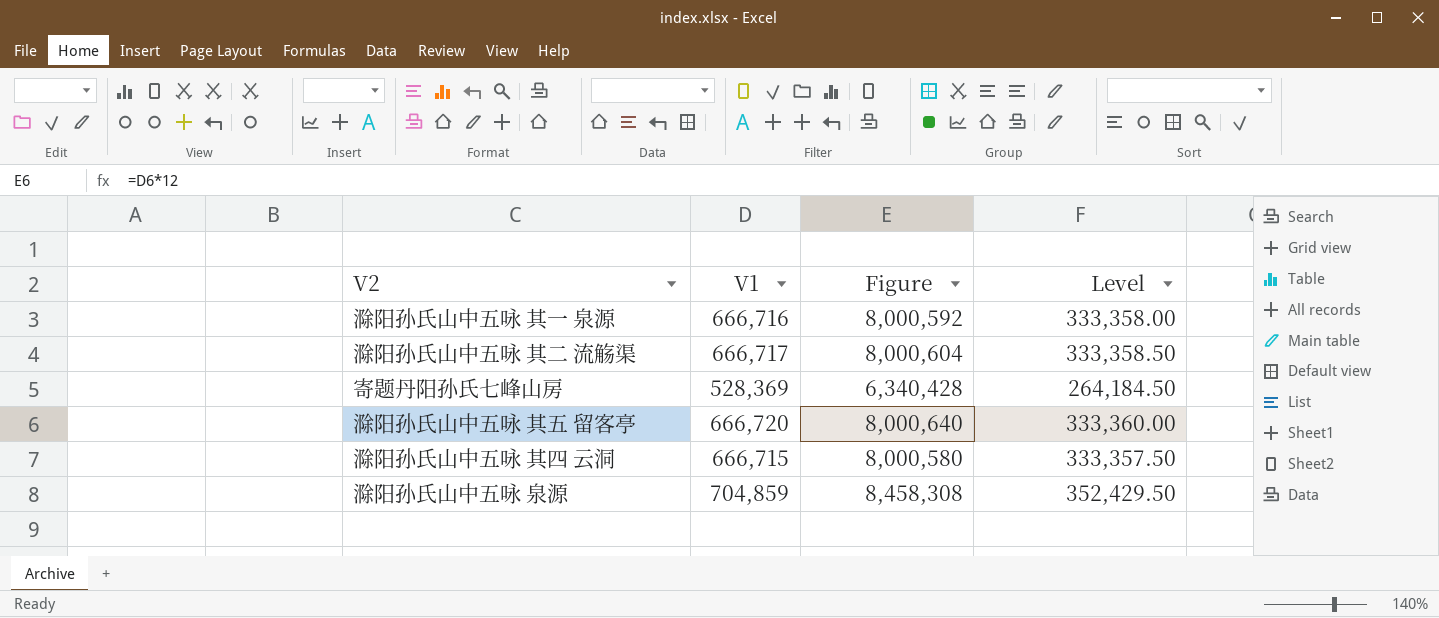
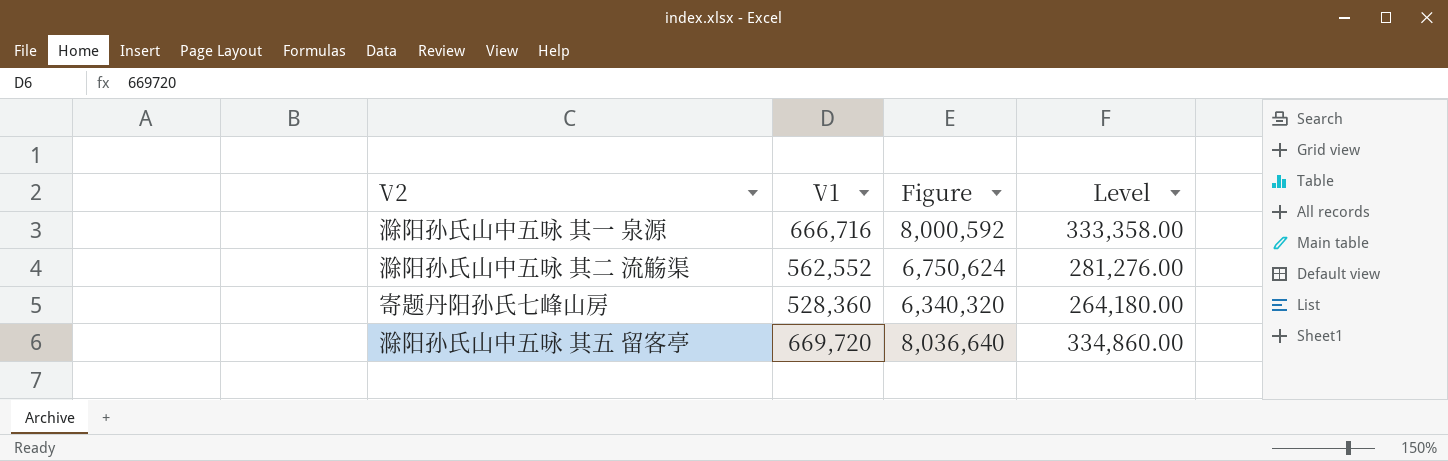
row 滁阳孙氏山中五咏 其四 云洞: 666,715 | 8,000,580 | 333,357.50 -> none
row 滁阳孙氏山中五咏 泉源: 704,859 | 8,458,308 | 352,429.50 -> none
滁阳孙氏山中五咏 其二 流觞渠 | V1: 666,717 -> 562,552
滁阳孙氏山中五咏 其二 流觞渠 | Figure: 8,000,604 -> 6,750,624
滁阳孙氏山中五咏 其二 流觞渠 | Level: 333,358.50 -> 281,276.00
寄题丹阳孙氏七峰山房 | V1: 528,369 -> 528,360
寄题丹阳孙氏七峰山房 | Figure: 6,340,428 -> 6,340,320
寄题丹阳孙氏七峰山房 | Level: 264,184.50 -> 264,180.00
滁阳孙氏山中五咏 其五 留客亭 | V1: 666,720 -> 669,720
滁阳孙氏山中五咏 其五 留客亭 | Figure: 8,000,640 -> 8,036,640
滁阳孙氏山中五咏 其五 留客亭 | Level: 333,360.00 -> 334,860.00

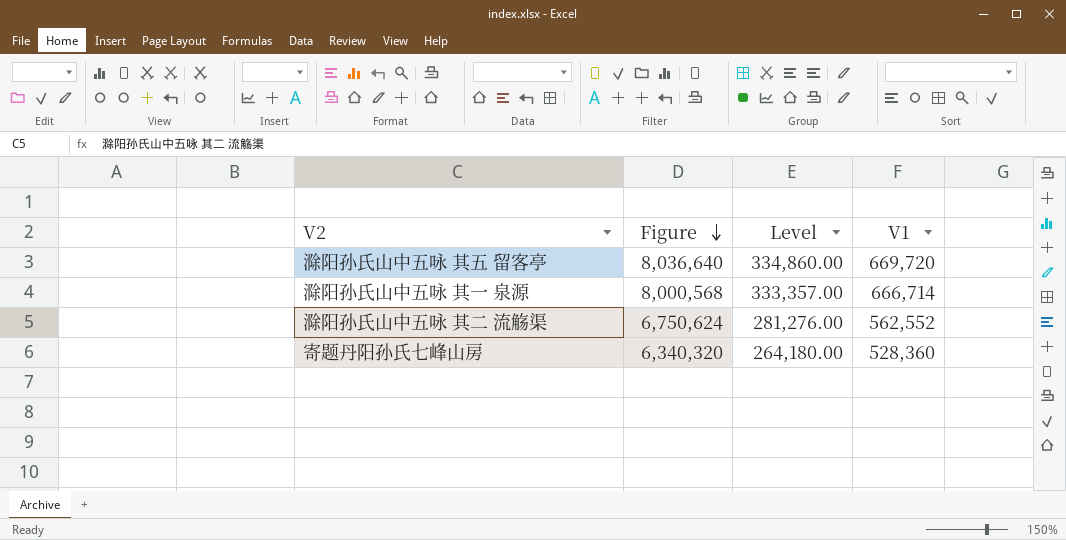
row order: none -> Figure descending
column V1 | position: 2 -> 4
滁阳孙氏山中五咏 其一 泉源 | Figure: 8,000,592 -> 8,000,568
滁阳孙氏山中五咏 其一 泉源 | Level: 333,358.00 -> 333,357.00
滁阳孙氏山中五咏 其一 泉源 | V1: 666,716 -> 666,714

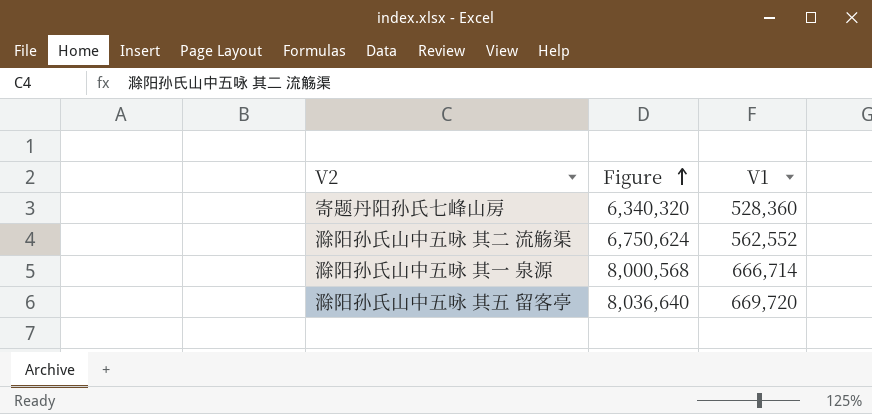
row order: Figure descending -> Figure ascending
column Level | formula: [V1] * 0.5 -> none

